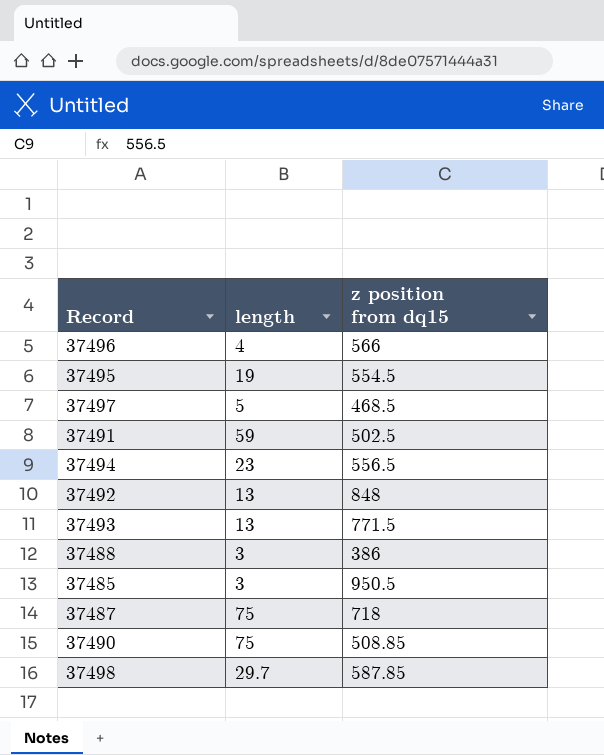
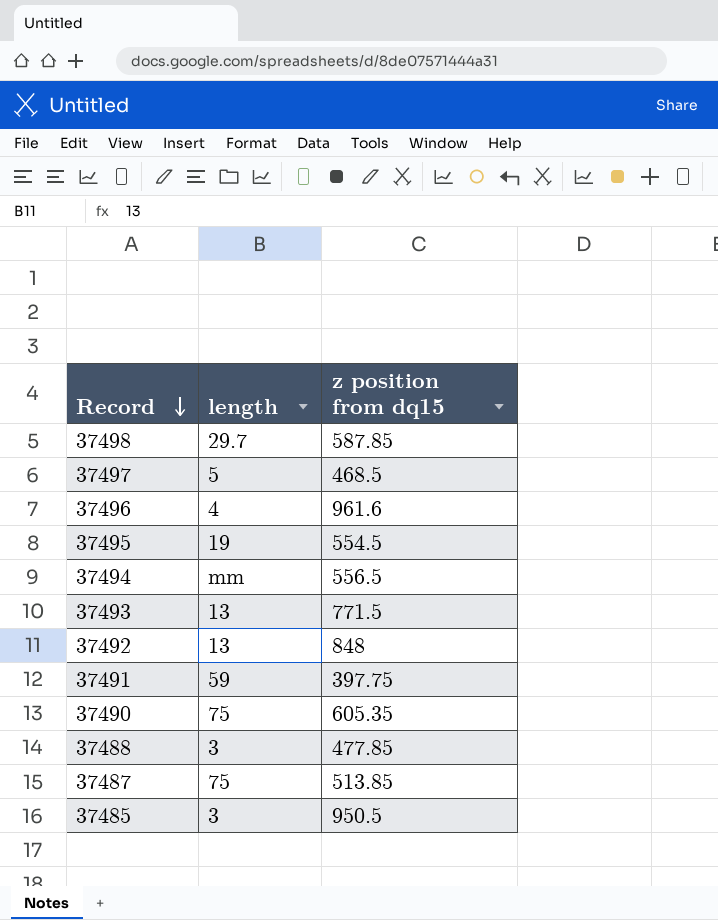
row order: none -> Record descending
37496 | z position from dq15: 566 -> 961.6
37494 | length: 23 -> mm
37491 | z position from dq15: 502.5 -> 397.75
37490 | z position from dq15: 508.85 -> 605.35
37488 | z position from dq15: 386 -> 477.85
37487 | z position from dq15: 718 -> 513.85

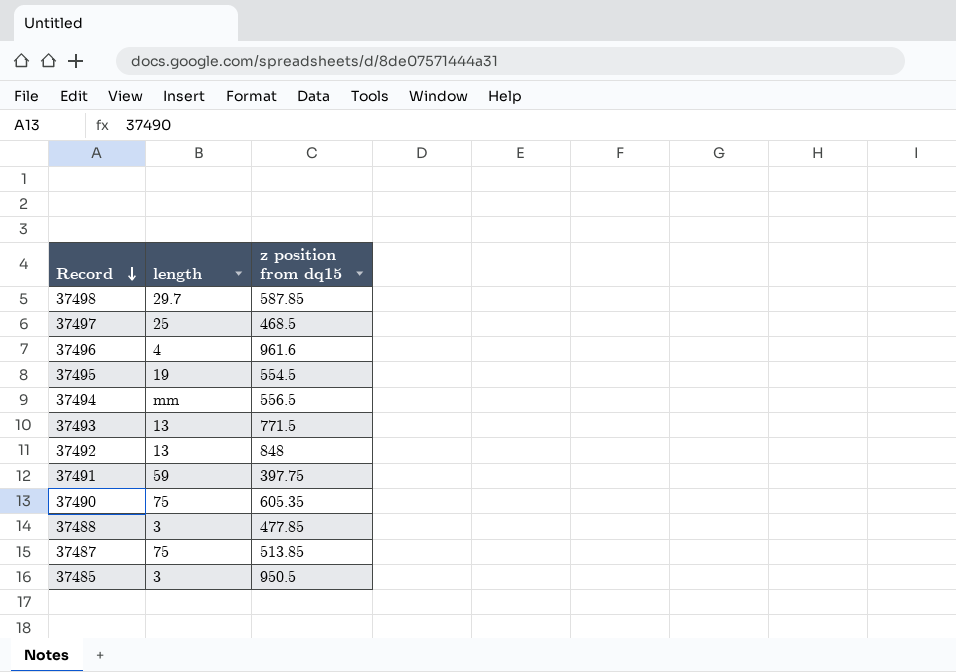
37497 | length: 5 -> 25

